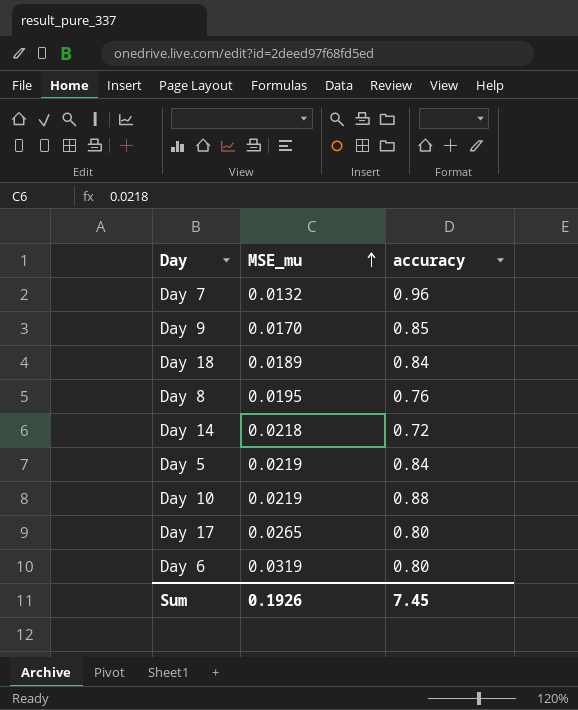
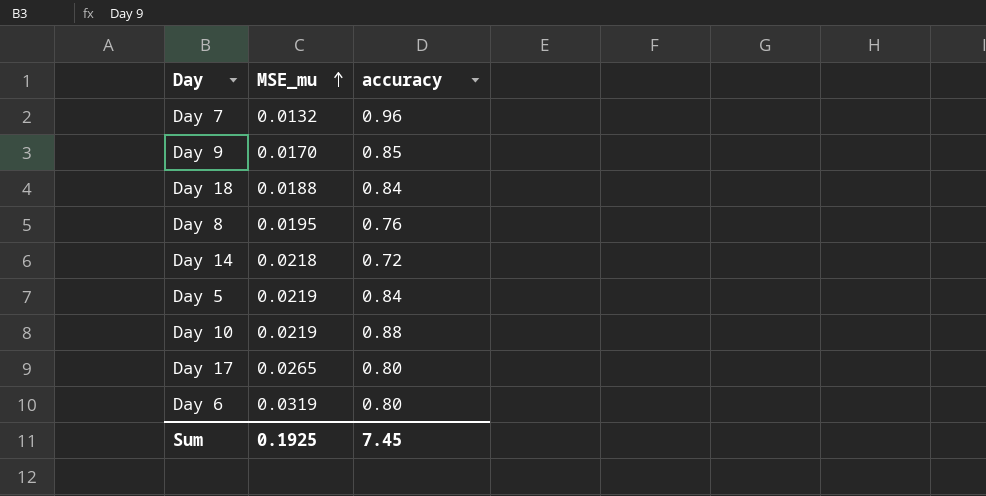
Day 18 | MSE_mu: 0.0189 -> 0.0188
Sum | MSE_mu: 0.1926 -> 0.1925

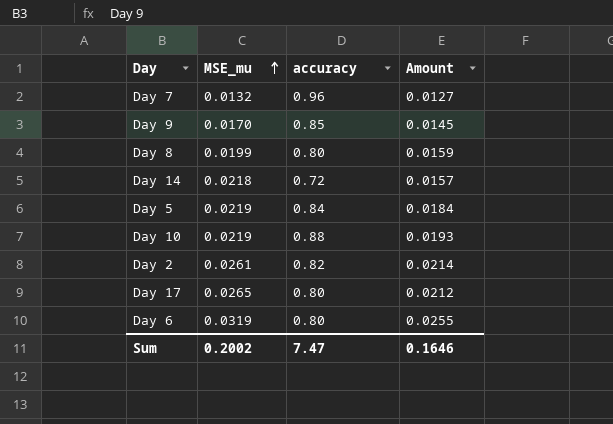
column Amount | formula: none -> [MSE_mu] * [accuracy]
row Day 18: 0.0188 | 0.84 -> none
Day 8 | MSE_mu: 0.0195 -> 0.0199
Day 8 | accuracy: 0.76 -> 0.80
row Day 2: none -> 0.0261 | 0.82 | 0.0214
Sum | MSE_mu: 0.1925 -> 0.2002
Sum | accuracy: 7.45 -> 7.47

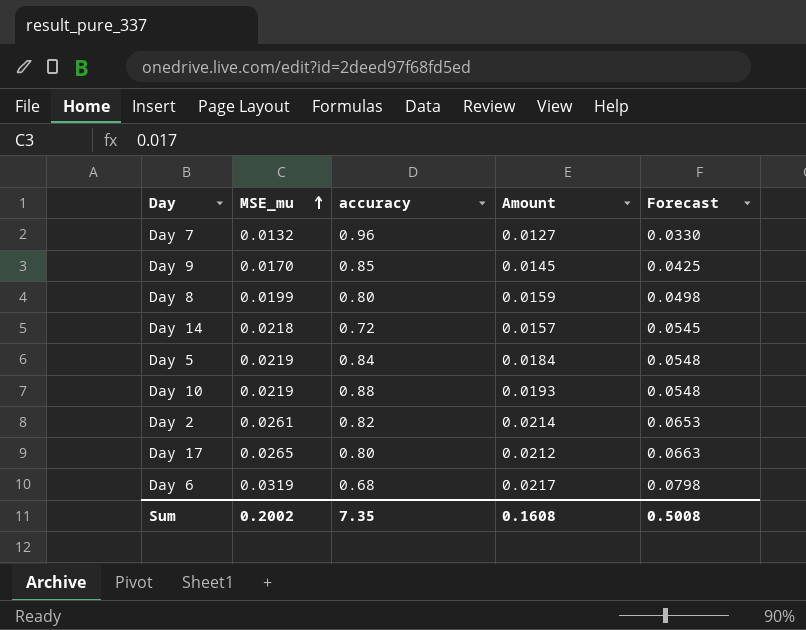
column Forecast | formula: none -> [MSE_mu] * 2.5
Day 6 | accuracy: 0.80 -> 0.68
Day 6 | Amount: 0.0255 -> 0.0217
Sum | accuracy: 7.47 -> 7.35
Sum | Amount: 0.1646 -> 0.1608

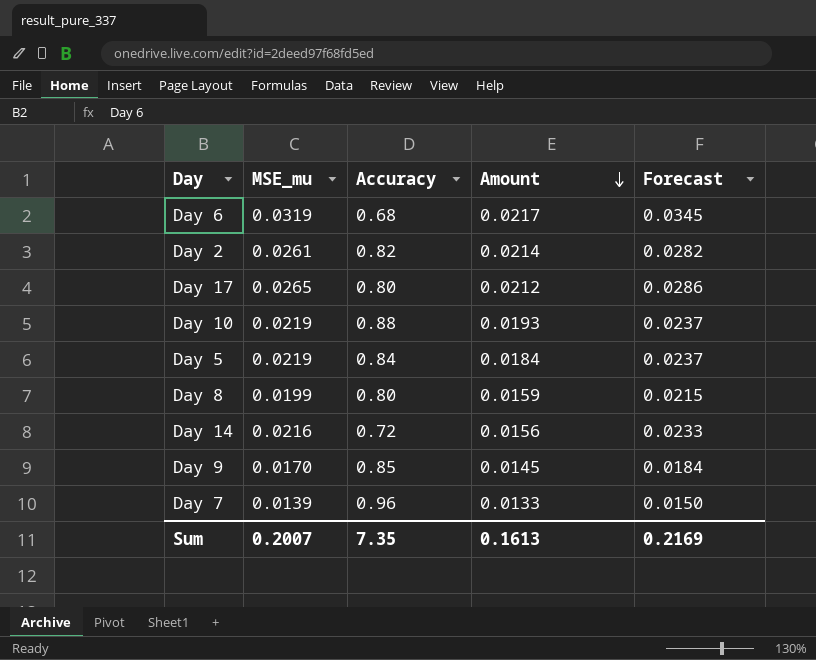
row order: MSE_mu ascending -> Amount descending
column name: accuracy -> Accuracy
column Forecast | formula: [MSE_mu] * 2.5 -> [MSE_mu] * 1.08
Day 14 | MSE_mu: 0.0218 -> 0.0216
Day 14 | Amount: 0.0157 -> 0.0156
Day 7 | MSE_mu: 0.0132 -> 0.0139
Day 7 | Amount: 0.0127 -> 0.0133
Sum | MSE_mu: 0.2002 -> 0.2007
Sum | Amount: 0.1608 -> 0.1613
Sum | Forecast: 0.5008 -> 0.2169

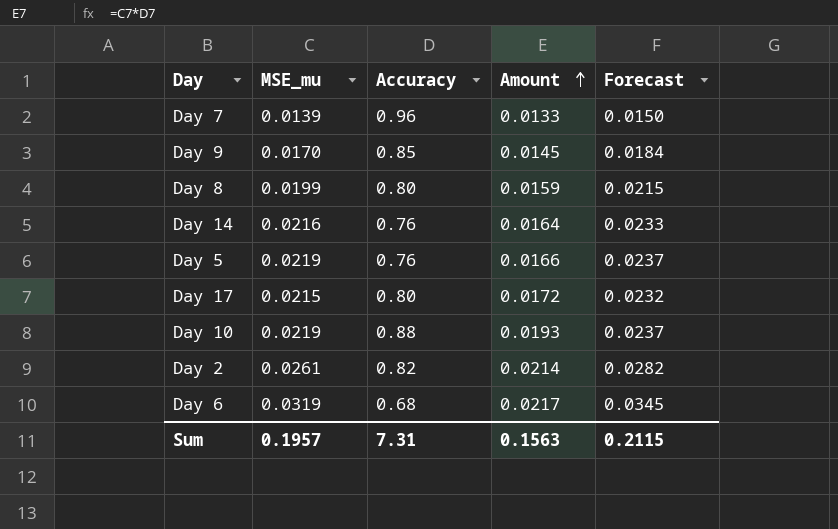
row order: Amount descending -> Amount ascending
Day 14 | Accuracy: 0.72 -> 0.76
Day 14 | Amount: 0.0156 -> 0.0164
Day 5 | Accuracy: 0.84 -> 0.76
Day 5 | Amount: 0.0184 -> 0.0166
Day 17 | MSE_mu: 0.0265 -> 0.0215
Day 17 | Amount: 0.0212 -> 0.0172
Day 17 | Forecast: 0.0286 -> 0.0232
Sum | MSE_mu: 0.2007 -> 0.1957
Sum | Accuracy: 7.35 -> 7.31
Sum | Amount: 0.1613 -> 0.1563
Sum | Forecast: 0.2169 -> 0.2115

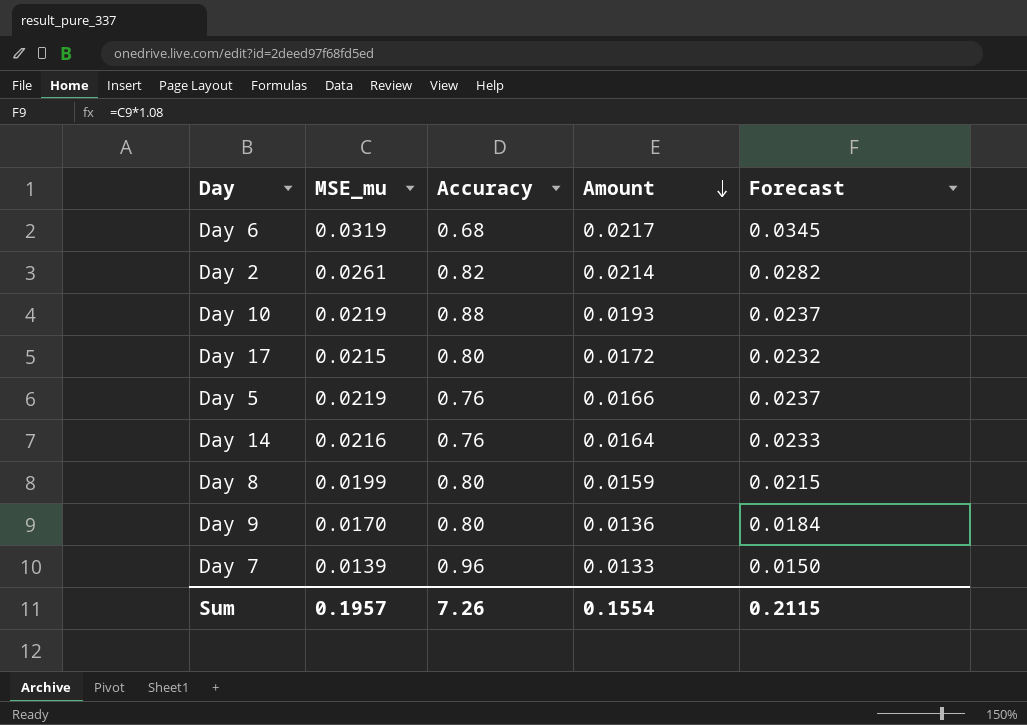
row order: Amount ascending -> Amount descending
Day 9 | Accuracy: 0.85 -> 0.80
Day 9 | Amount: 0.0145 -> 0.0136
Sum | Accuracy: 7.31 -> 7.26
Sum | Amount: 0.1563 -> 0.1554

